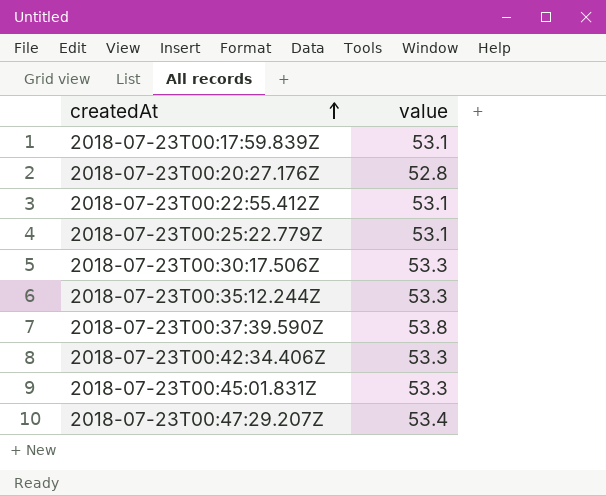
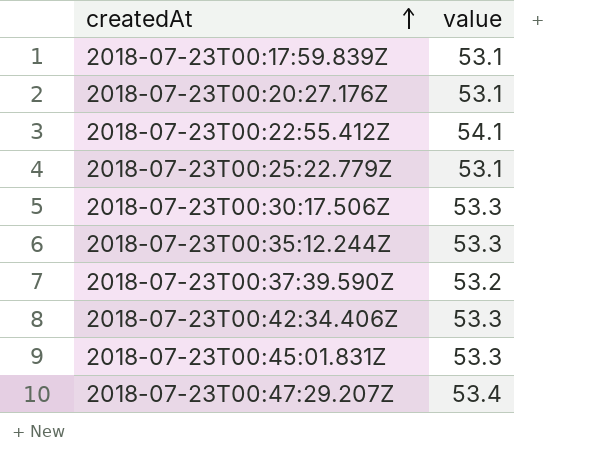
2018-07-23T00:20:27.176Z | value: 52.8 -> 53.1
2018-07-23T00:22:55.412Z | value: 53.1 -> 54.1
2018-07-23T00:37:39.590Z | value: 53.8 -> 53.2

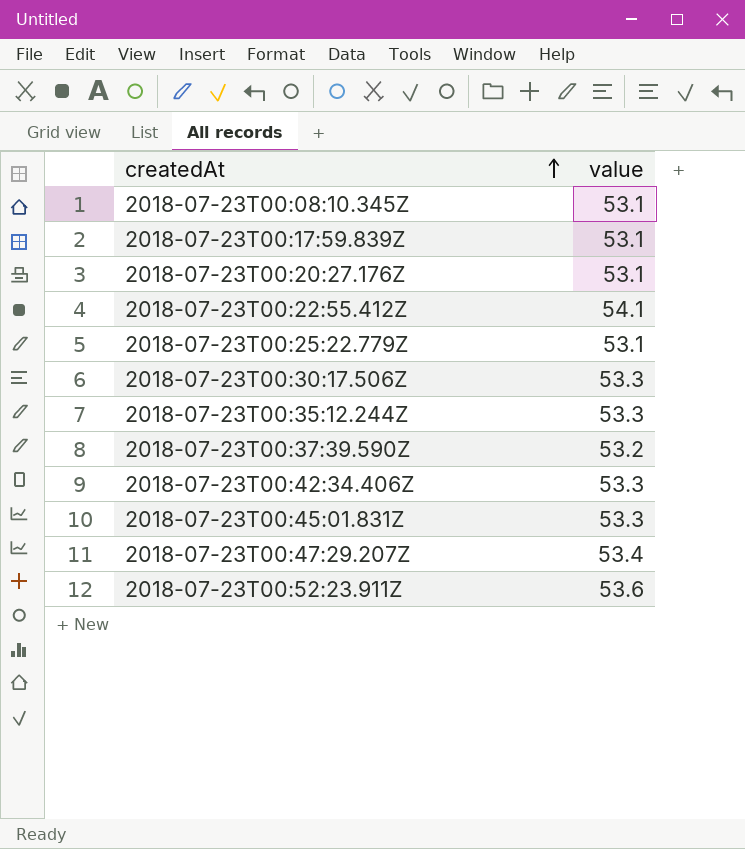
row 2018-07-23T00:08:10.345Z: none -> 53.1
row 2018-07-23T00:52:23.911Z: none -> 53.6

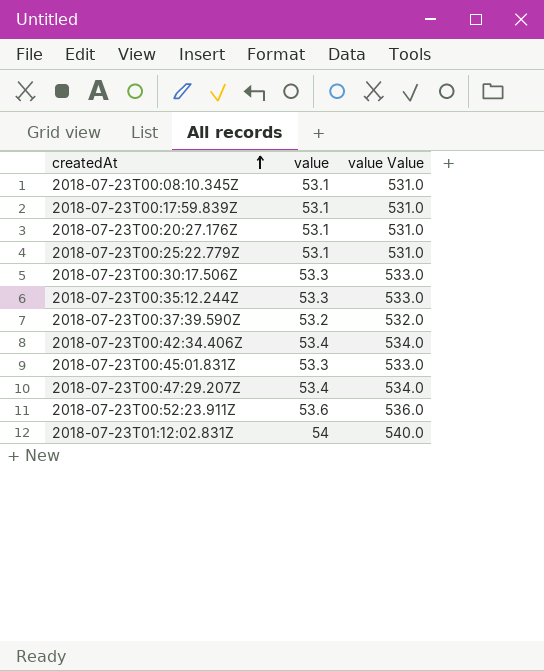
column value Value | formula: none -> [value] * 10
row 2018-07-23T00:22:55.412Z: 54.1 -> none
2018-07-23T00:42:34.406Z | value: 53.3 -> 53.4
row 2018-07-23T01:12:02.831Z: none -> 54 | 540.0

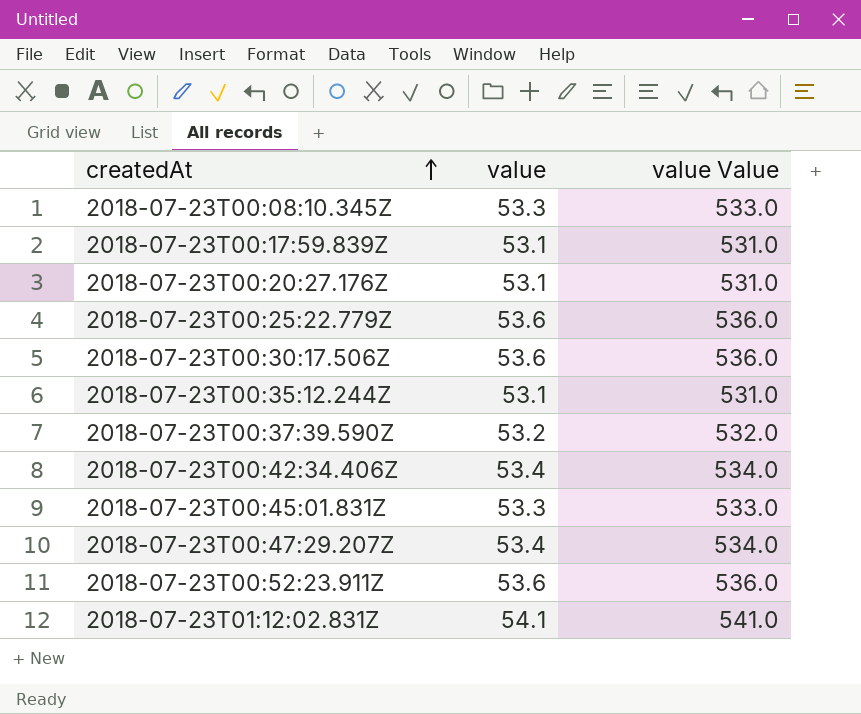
2018-07-23T00:08:10.345Z | value: 53.1 -> 53.3
2018-07-23T00:08:10.345Z | value Value: 531.0 -> 533.0
2018-07-23T00:25:22.779Z | value: 53.1 -> 53.6
2018-07-23T00:25:22.779Z | value Value: 531.0 -> 536.0
2018-07-23T00:30:17.506Z | value: 53.3 -> 53.6
2018-07-23T00:30:17.506Z | value Value: 533.0 -> 536.0
2018-07-23T00:35:12.244Z | value: 53.3 -> 53.1
2018-07-23T00:35:12.244Z | value Value: 533.0 -> 531.0
2018-07-23T01:12:02.831Z | value: 54 -> 54.1
2018-07-23T01:12:02.831Z | value Value: 540.0 -> 541.0

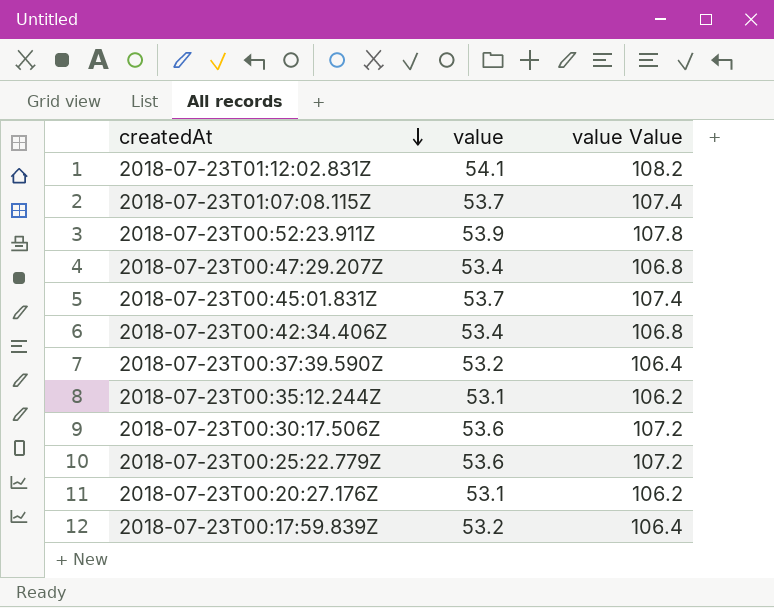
row order: createdAt ascending -> createdAt descending
column value Value | formula: [value] * 10 -> [value] * 2
row 2018-07-23T00:08:10.345Z: 53.3 | 533.0 -> none
row 2018-07-23T01:07:08.115Z: none -> 53.7 | 107.4
2018-07-23T00:52:23.911Z | value: 53.6 -> 53.9
2018-07-23T00:45:01.831Z | value: 53.3 -> 53.7
2018-07-23T00:17:59.839Z | value: 53.1 -> 53.2

